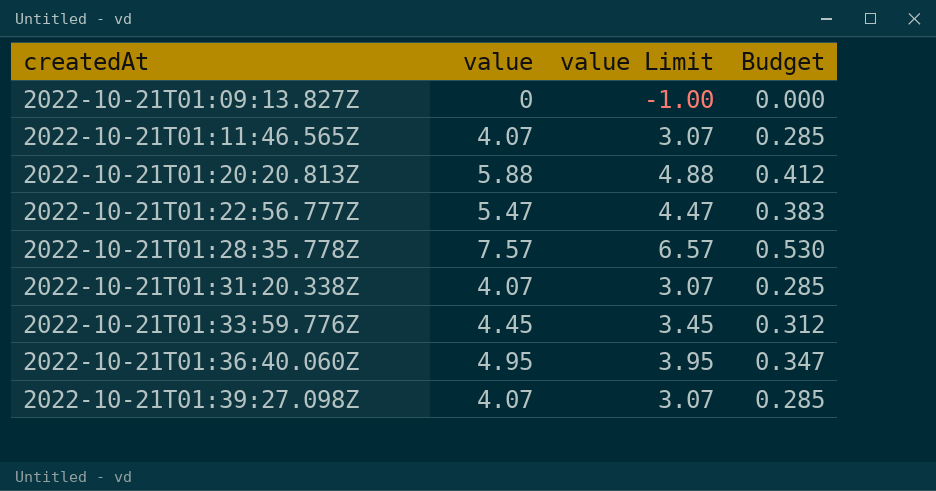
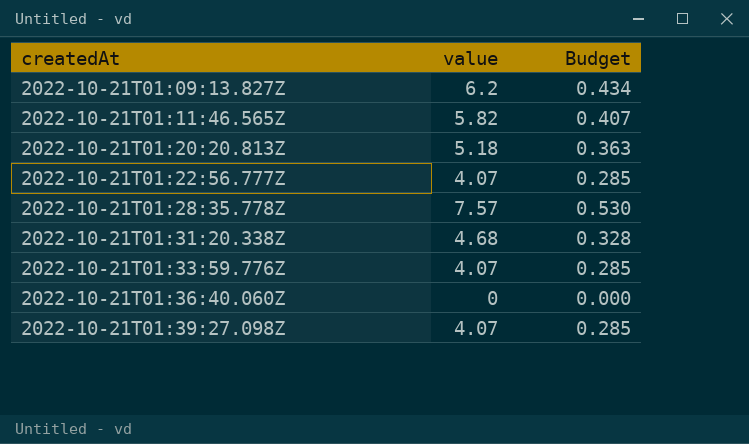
column value Limit | formula: [value] - 1 -> none
2022-10-21T01:09:13.827Z | value: 0 -> 6.2
2022-10-21T01:09:13.827Z | Budget: 0.000 -> 0.434
2022-10-21T01:11:46.565Z | value: 4.07 -> 5.82
2022-10-21T01:11:46.565Z | Budget: 0.285 -> 0.407
2022-10-21T01:20:20.813Z | value: 5.88 -> 5.18
2022-10-21T01:20:20.813Z | Budget: 0.412 -> 0.363
2022-10-21T01:22:56.777Z | value: 5.47 -> 4.07
2022-10-21T01:22:56.777Z | Budget: 0.383 -> 0.285
2022-10-21T01:31:20.338Z | value: 4.07 -> 4.68
2022-10-21T01:31:20.338Z | Budget: 0.285 -> 0.328
2022-10-21T01:33:59.776Z | value: 4.45 -> 4.07
2022-10-21T01:33:59.776Z | Budget: 0.312 -> 0.285
2022-10-21T01:36:40.060Z | value: 4.95 -> 0
2022-10-21T01:36:40.060Z | Budget: 0.347 -> 0.000

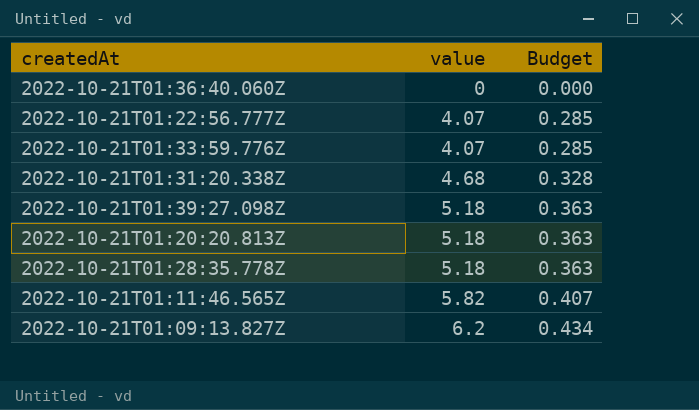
row order: createdAt ascending -> value ascending
2022-10-21T01:39:27.098Z | value: 4.07 -> 5.18
2022-10-21T01:39:27.098Z | Budget: 0.285 -> 0.363
2022-10-21T01:28:35.778Z | value: 7.57 -> 5.18
2022-10-21T01:28:35.778Z | Budget: 0.530 -> 0.363

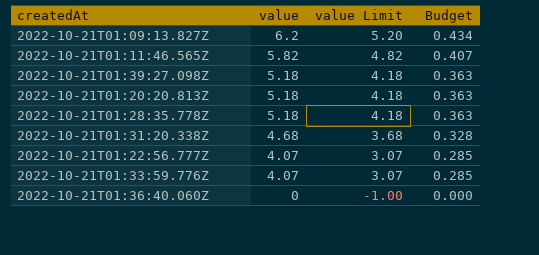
row order: value ascending -> value descending
column value Limit | formula: none -> [value] - 1

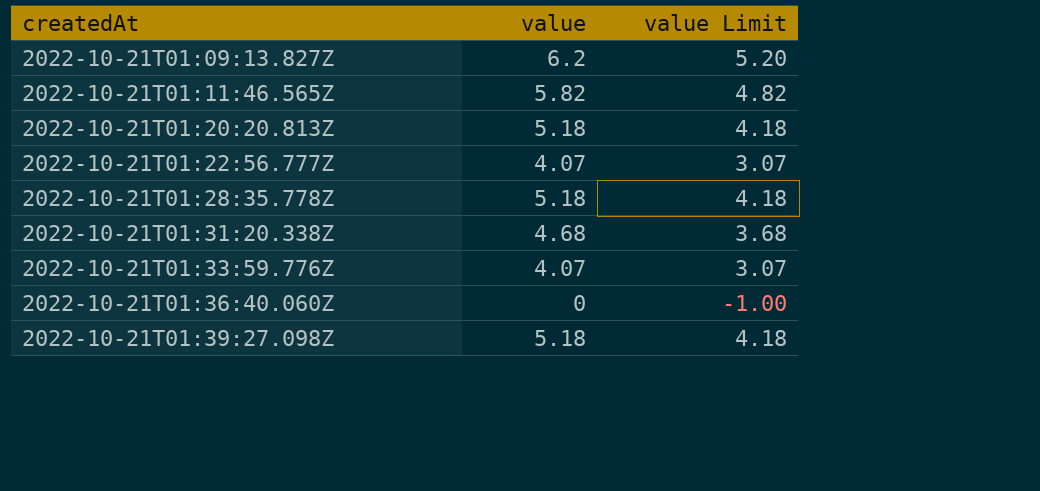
row order: value descending -> createdAt ascending
column Budget | formula: [value] * 0.07 -> none

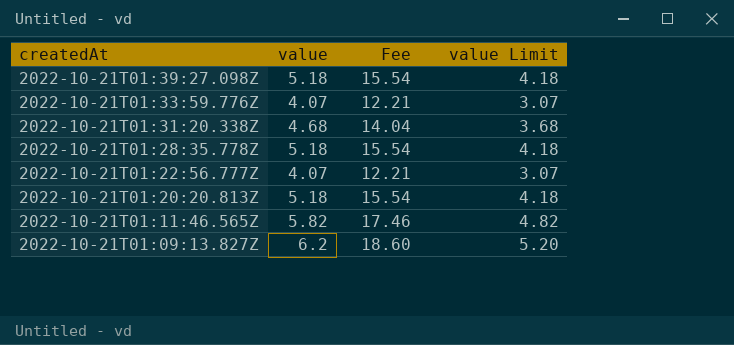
row order: createdAt ascending -> createdAt descending
column Fee | formula: none -> [value] * 3
row 2022-10-21T01:36:40.060Z: 0 | -1.00 -> none

